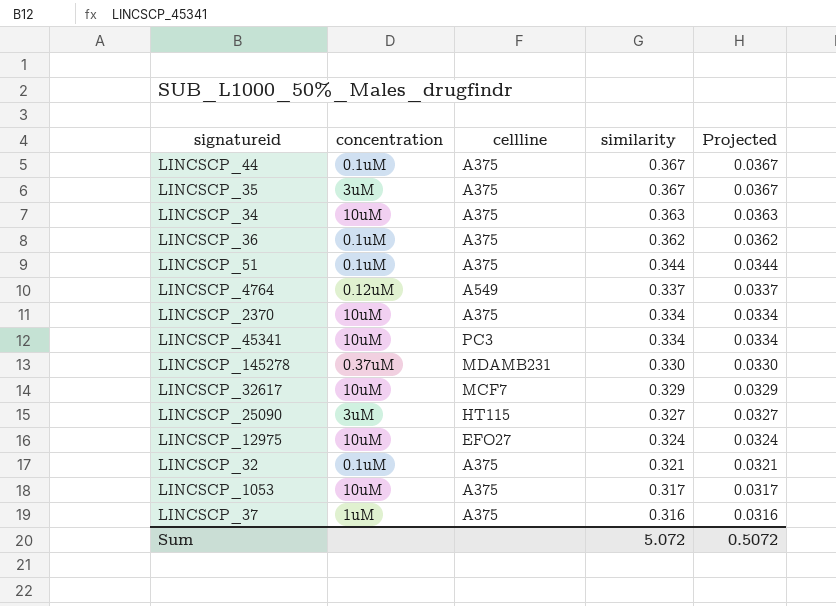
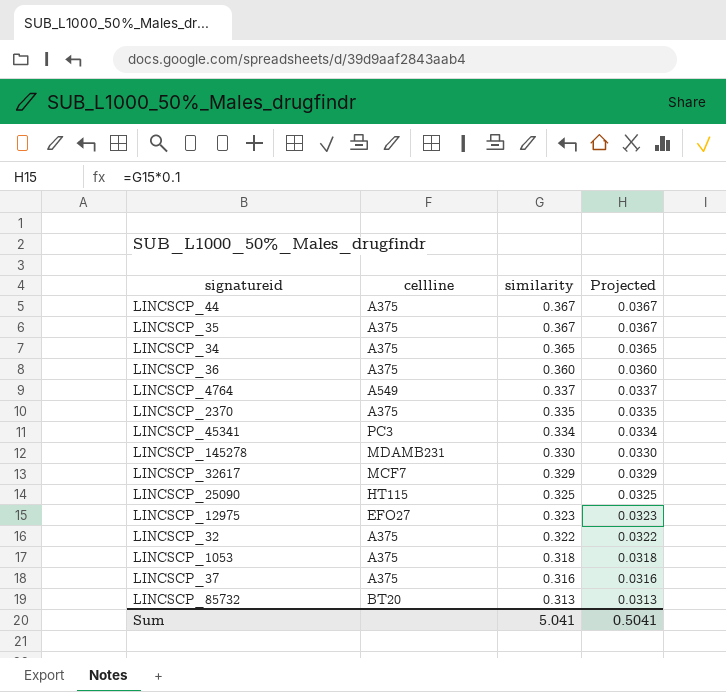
column concentration | position: 2 -> none
row LINCSCP_51: 0.1uM | A375 | 0.344 | 0.0344 -> none
LINCSCP_34 | similarity: 0.363 -> 0.365
LINCSCP_34 | Projected: 0.0363 -> 0.0365
LINCSCP_36 | similarity: 0.362 -> 0.360
LINCSCP_36 | Projected: 0.0362 -> 0.0360
LINCSCP_2370 | similarity: 0.334 -> 0.335
LINCSCP_2370 | Projected: 0.0334 -> 0.0335
LINCSCP_25090 | similarity: 0.327 -> 0.325
LINCSCP_25090 | Projected: 0.0327 -> 0.0325
LINCSCP_12975 | similarity: 0.324 -> 0.323
LINCSCP_12975 | Projected: 0.0324 -> 0.0323
LINCSCP_32 | similarity: 0.321 -> 0.322
LINCSCP_32 | Projected: 0.0321 -> 0.0322
LINCSCP_1053 | similarity: 0.317 -> 0.318
LINCSCP_1053 | Projected: 0.0317 -> 0.0318
row LINCSCP_85732: none -> BT20 | 0.313 | 0.0313
Sum | similarity: 5.072 -> 5.041
Sum | Projected: 0.5072 -> 0.5041

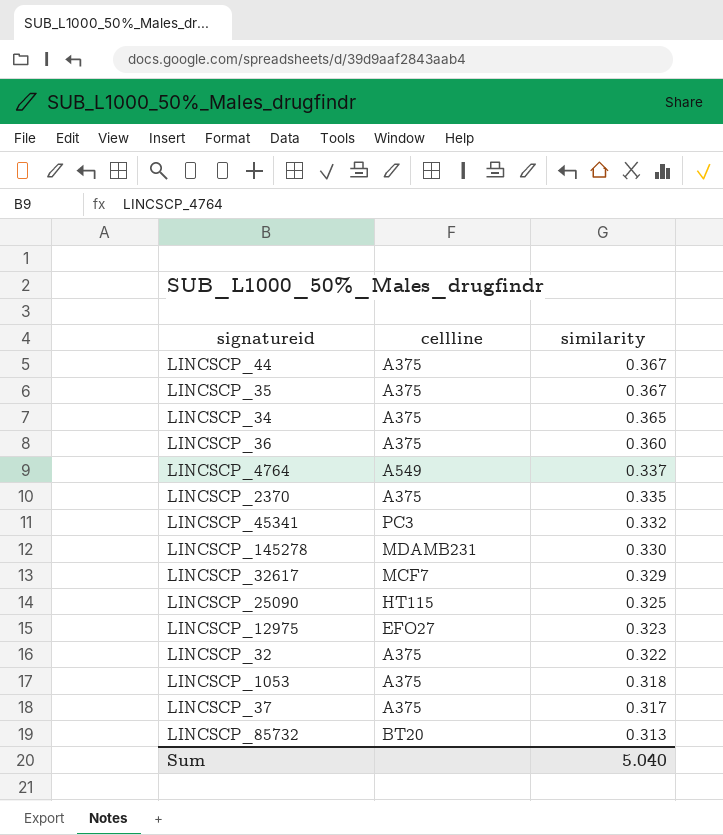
column Projected | formula: [similarity] * 0.1 -> none
LINCSCP_45341 | similarity: 0.334 -> 0.332
LINCSCP_37 | similarity: 0.316 -> 0.317
Sum | similarity: 5.041 -> 5.040

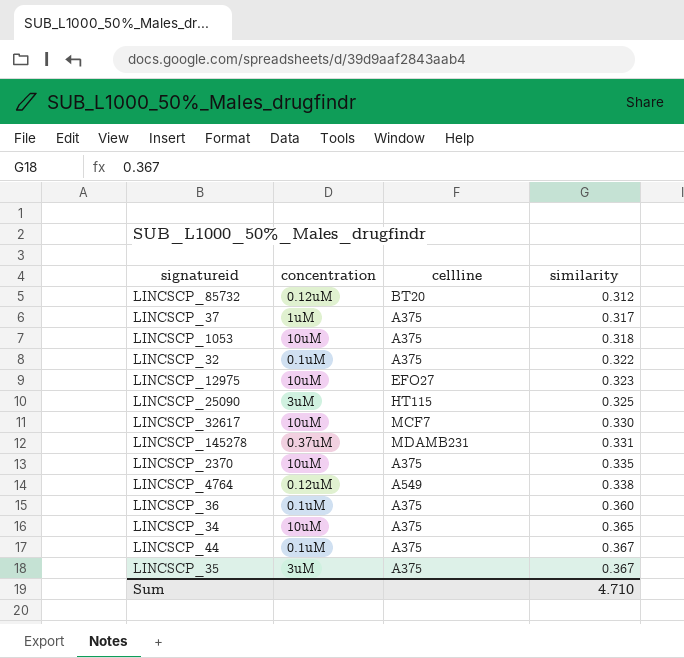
row order: similarity descending -> similarity ascending
column concentration | position: none -> 2
row LINCSCP_45341: PC3 | 0.332 -> none
LINCSCP_85732 | similarity: 0.313 -> 0.312
LINCSCP_32617 | similarity: 0.329 -> 0.330
LINCSCP_145278 | similarity: 0.330 -> 0.331
LINCSCP_4764 | similarity: 0.337 -> 0.338
Sum | similarity: 5.040 -> 4.710

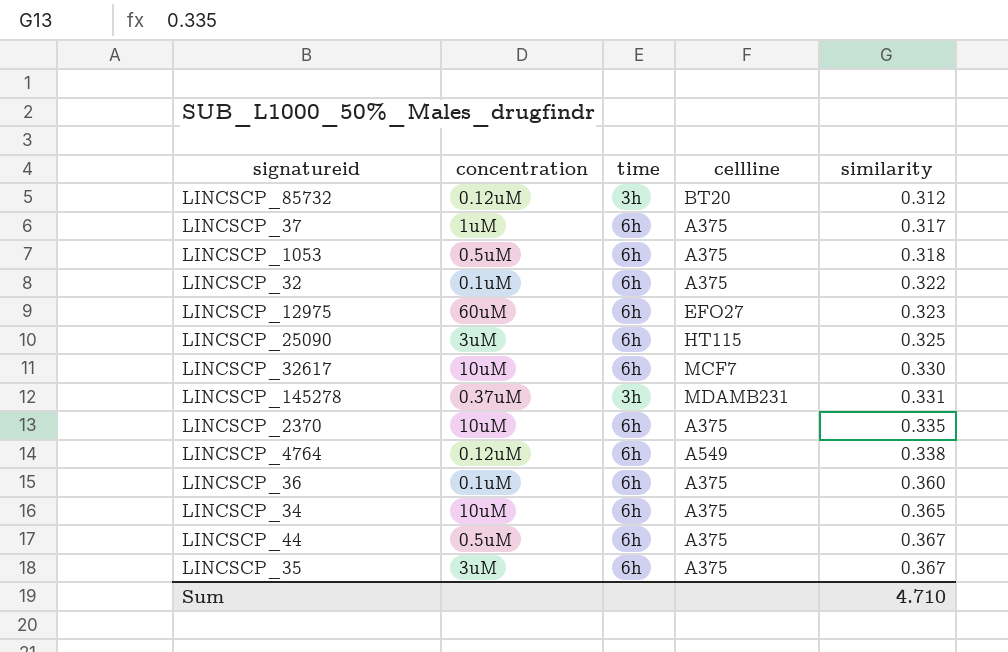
column time | position: none -> 3
LINCSCP_1053 | concentration: 10uM -> 0.5uM
LINCSCP_12975 | concentration: 10uM -> 60uM
LINCSCP_44 | concentration: 0.1uM -> 0.5uM

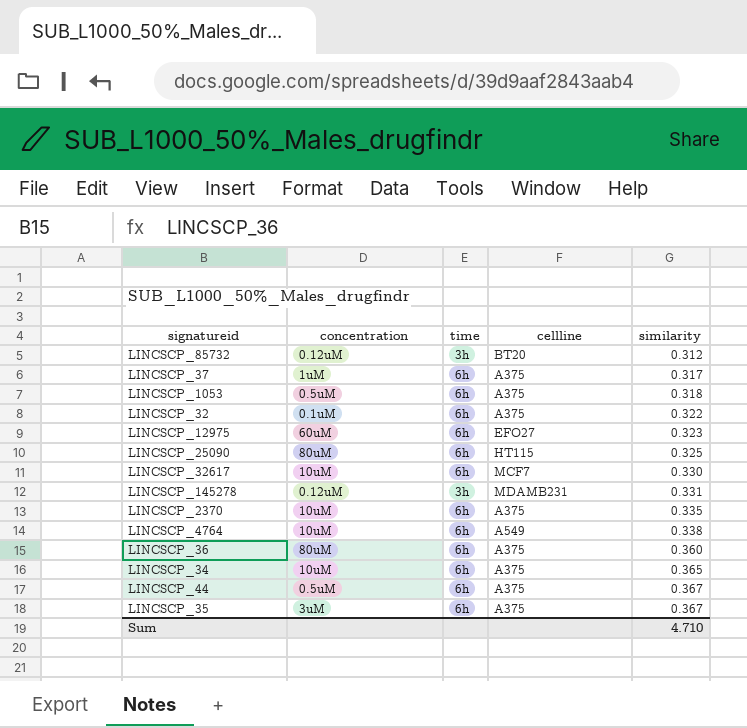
LINCSCP_25090 | concentration: 3uM -> 80uM
LINCSCP_145278 | concentration: 0.37uM -> 0.12uM
LINCSCP_4764 | concentration: 0.12uM -> 10uM
LINCSCP_36 | concentration: 0.1uM -> 80uM

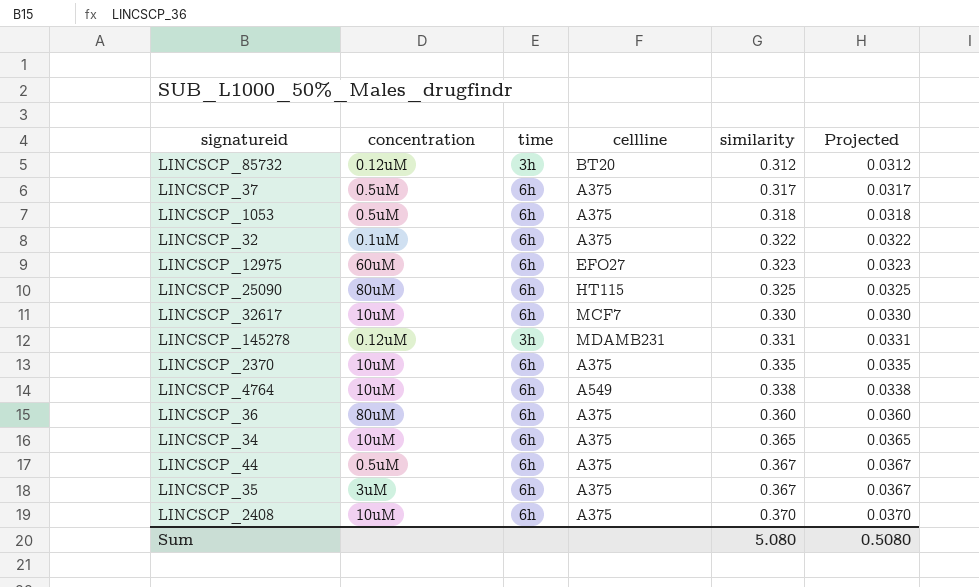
column Projected | formula: none -> [similarity] * 0.1
LINCSCP_37 | concentration: 1uM -> 0.5uM
row LINCSCP_2408: none -> 10uM | 6h | A375 | 0.370 | 0.0370
Sum | similarity: 4.710 -> 5.080

